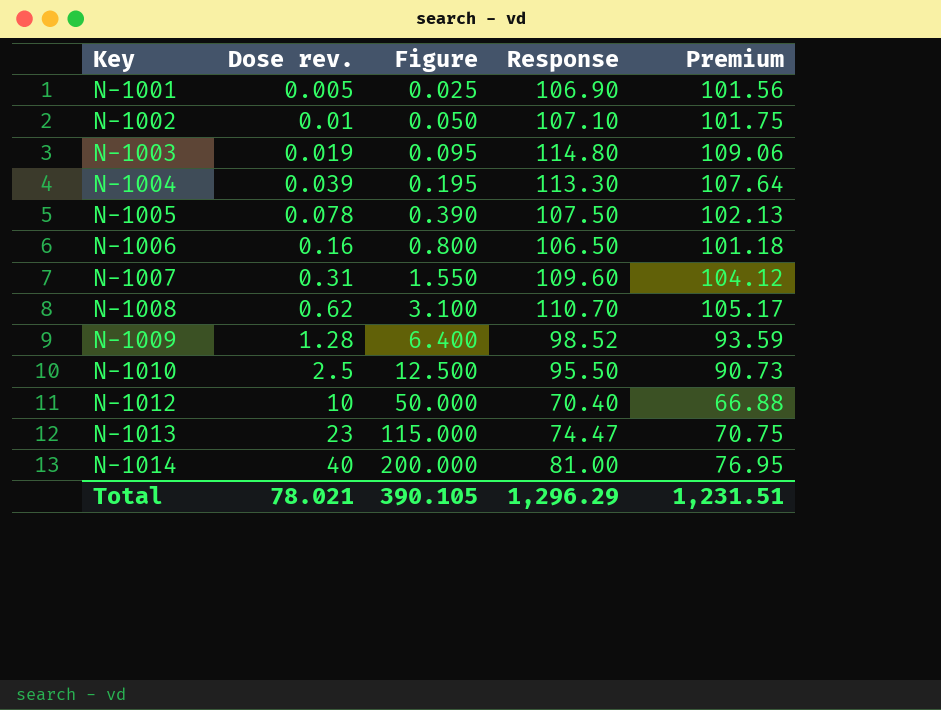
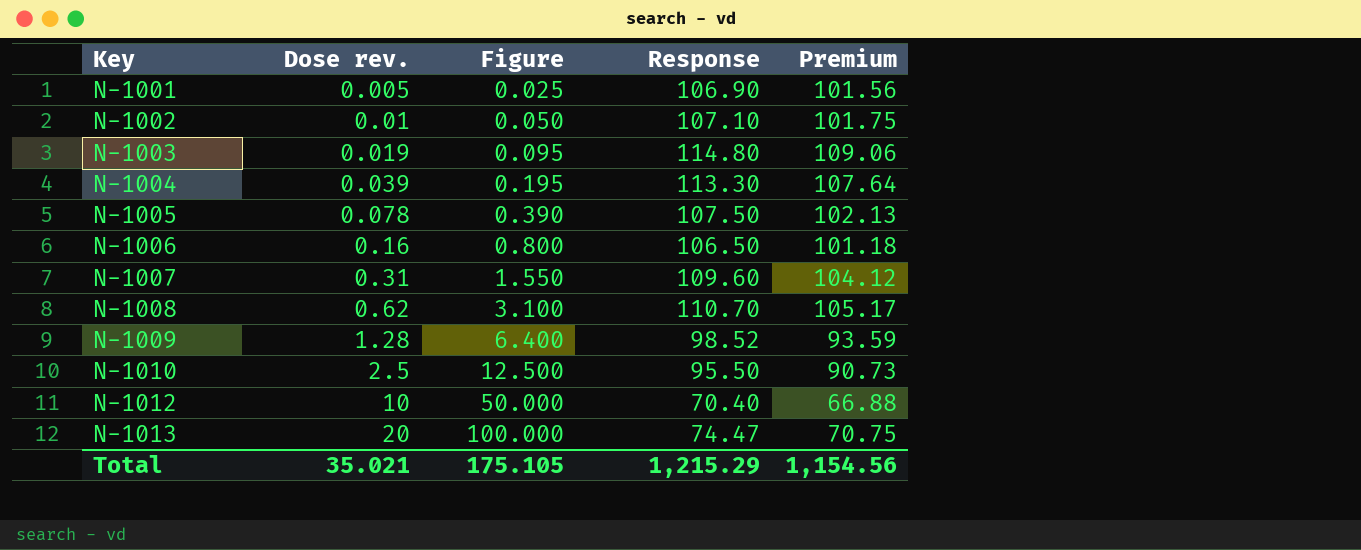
row N-1014: 40 | 200.000 | 81.00 | 76.95 -> none
N-1013 | Dose rev.: 23 -> 20
N-1013 | Figure: 115.000 -> 100.000
Total | Dose rev.: 78.021 -> 35.021
Total | Figure: 390.105 -> 175.105
Total | Response: 1,296.29 -> 1,215.29
Total | Premium: 1,231.51 -> 1,154.56

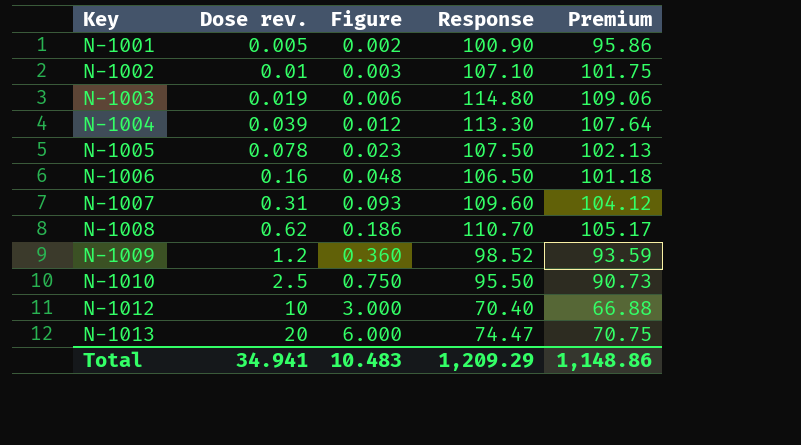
column Figure | formula: [Dose rev.] * 5 -> [Dose rev.] * 0.3
N-1001 | Response: 106.90 -> 100.90
N-1001 | Premium: 101.56 -> 95.86
N-1009 | Dose rev.: 1.28 -> 1.2
Total | Dose rev.: 35.021 -> 34.941
Total | Figure: 175.105 -> 10.483
Total | Response: 1,215.29 -> 1,209.29
Total | Premium: 1,154.56 -> 1,148.86

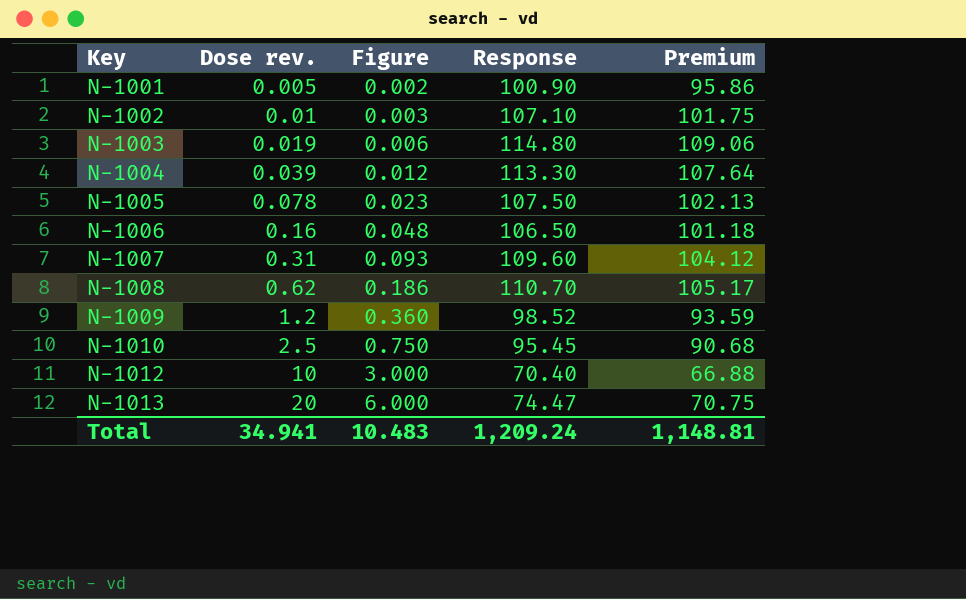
N-1010 | Response: 95.50 -> 95.45
N-1010 | Premium: 90.73 -> 90.68
Total | Response: 1,209.29 -> 1,209.24
Total | Premium: 1,148.86 -> 1,148.81

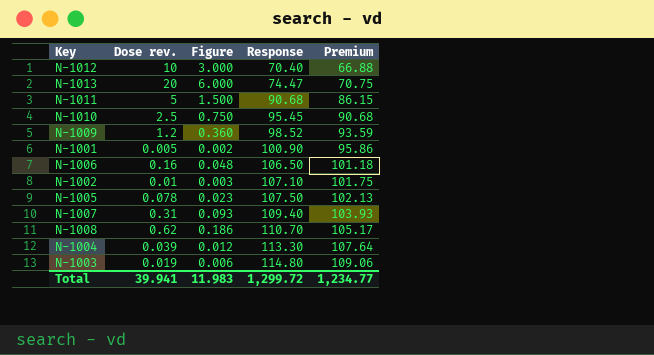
row order: Key ascending -> Response ascending
row N-1011: none -> 5 | 1.500 | 90.68 | 86.15
N-1007 | Response: 109.60 -> 109.40
N-1007 | Premium: 104.12 -> 103.93
Total | Dose rev.: 34.941 -> 39.941
Total | Figure: 10.483 -> 11.983
Total | Response: 1,209.24 -> 1,299.72
Total | Premium: 1,148.81 -> 1,234.77

